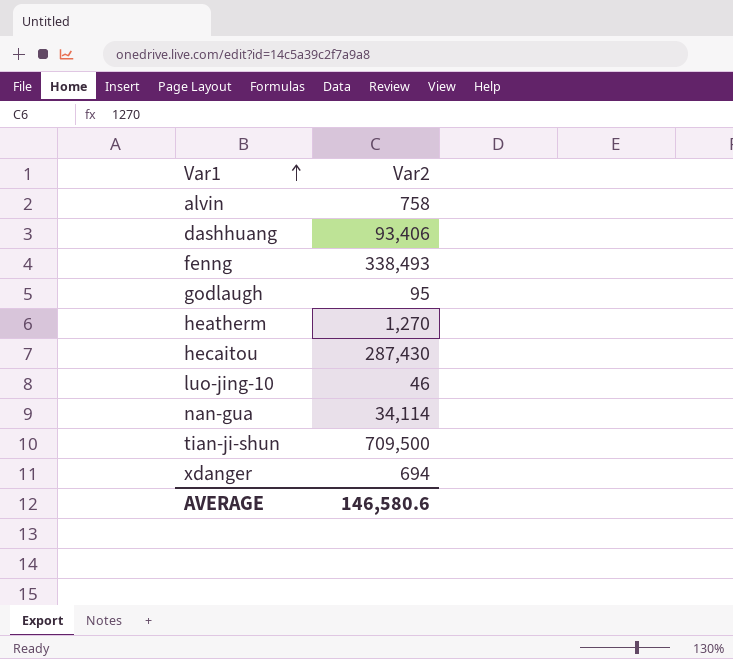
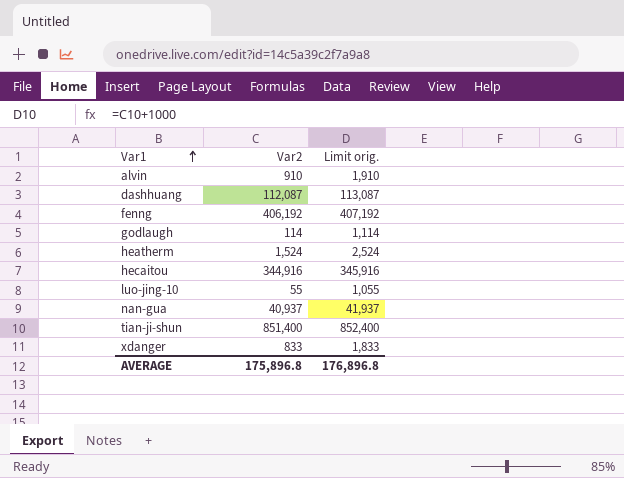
column Limit orig. | formula: none -> [Var2] + 1000
alvin | Var2: 758 -> 910
dashhuang | Var2: 93,406 -> 112,087
fenng | Var2: 338,493 -> 406,192
godlaugh | Var2: 95 -> 114
heatherm | Var2: 1,270 -> 1,524
hecaitou | Var2: 287,430 -> 344,916
luo-jing-10 | Var2: 46 -> 55
nan-gua | Var2: 34,114 -> 40,937
tian-ji-shun | Var2: 709,500 -> 851,400
xdanger | Var2: 694 -> 833
AVERAGE | Var2: 146,580.6 -> 175,896.8

